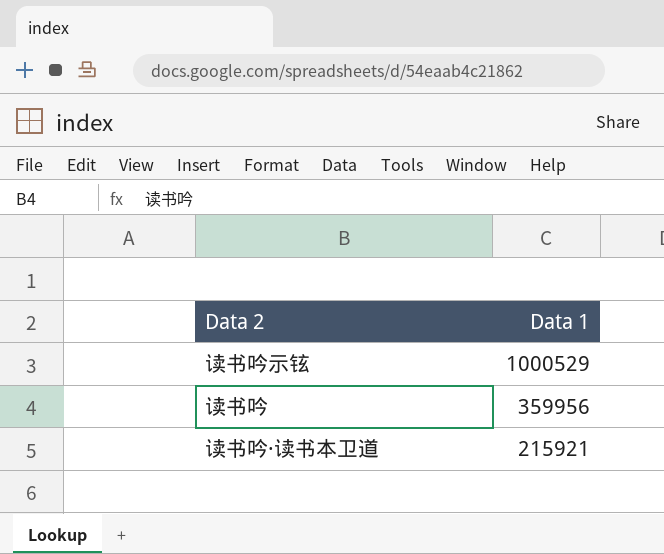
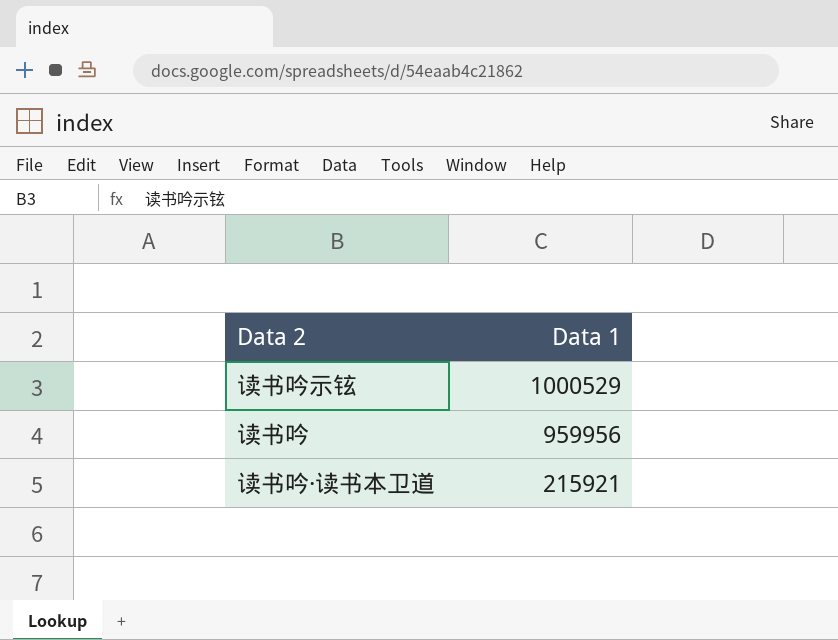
读书吟 | Data 1: 359956 -> 959956

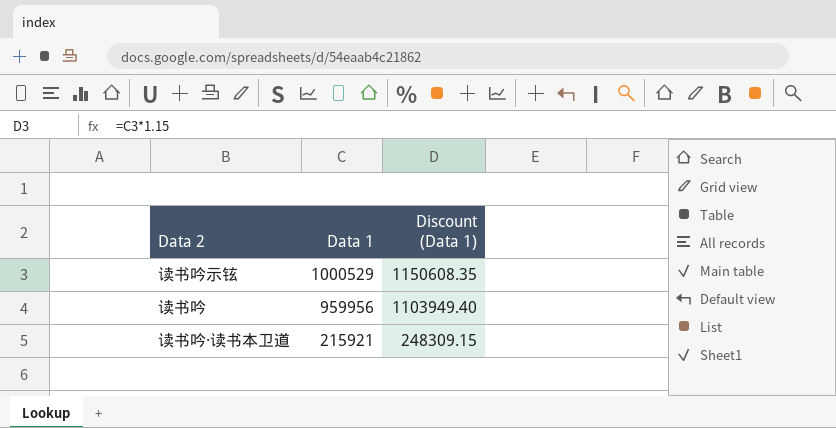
column Discount (Data 1) | formula: none -> [Data 1] * 1.15

